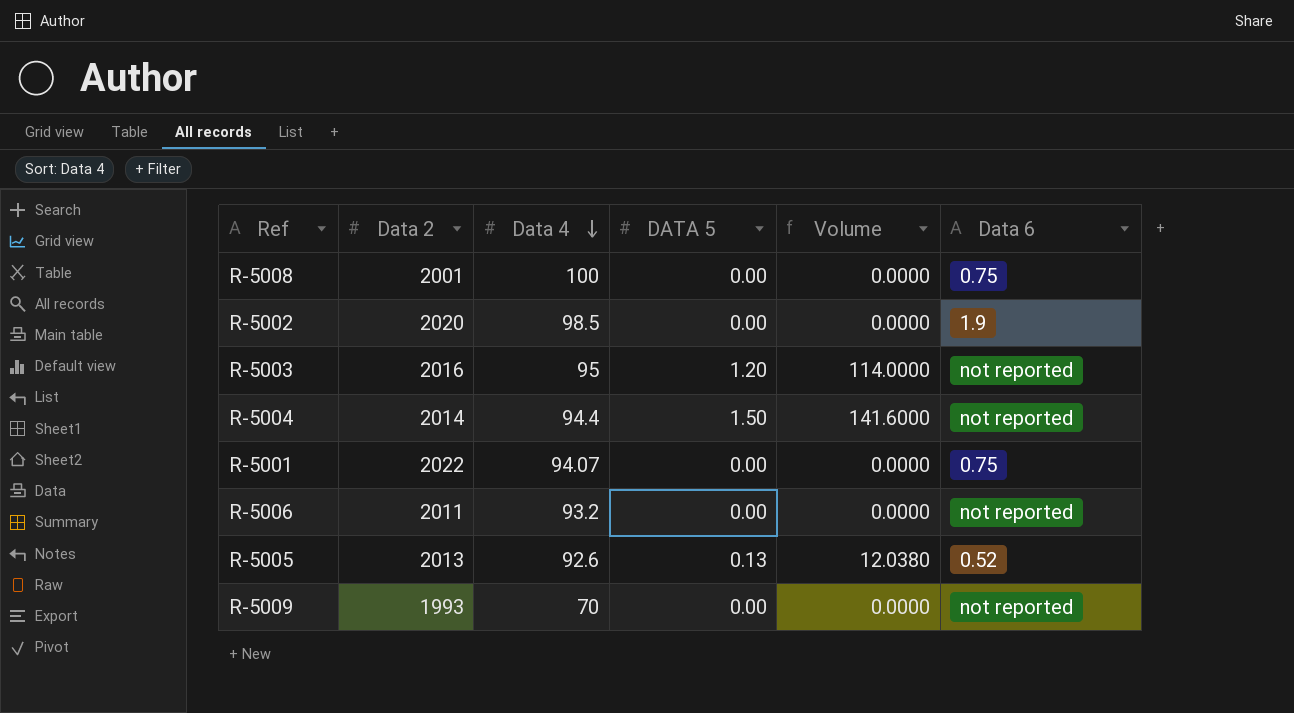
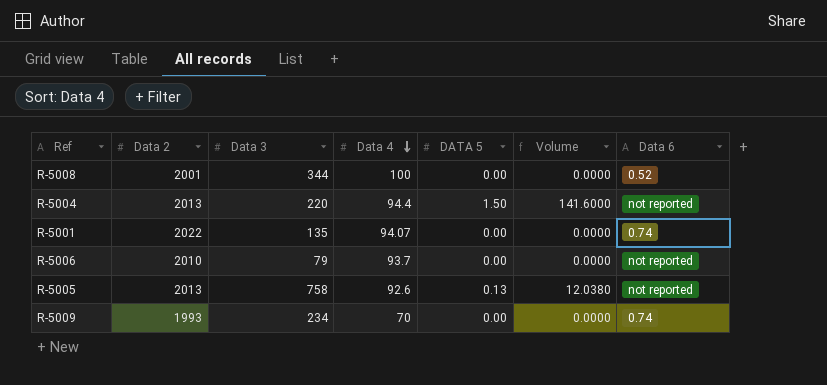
column Data 3 | position: none -> 3
row R-5002: 2020 | 98.5 | 0.00 | 0.0000 | 1.9 -> none
row R-5003: 2016 | 95 | 1.20 | 114.0000 | not reported -> none
R-5008 | Data 6: 0.75 -> 0.52
R-5004 | Data 2: 2014 -> 2013
R-5001 | Data 6: 0.75 -> 0.74
R-5006 | Data 2: 2011 -> 2010
R-5006 | Data 4: 93.2 -> 93.7
R-5005 | Data 6: 0.52 -> not reported
R-5009 | Data 6: not reported -> 0.74

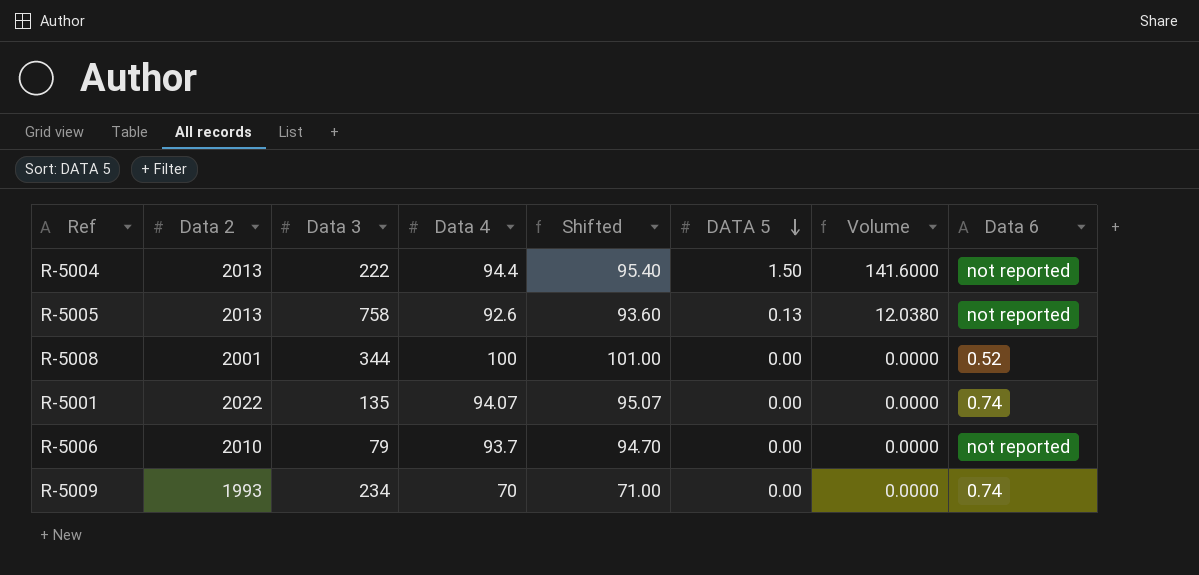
row order: Data 4 descending -> DATA 5 descending
column Shifted | formula: none -> [Data 4] + 1
R-5004 | Data 3: 220 -> 222

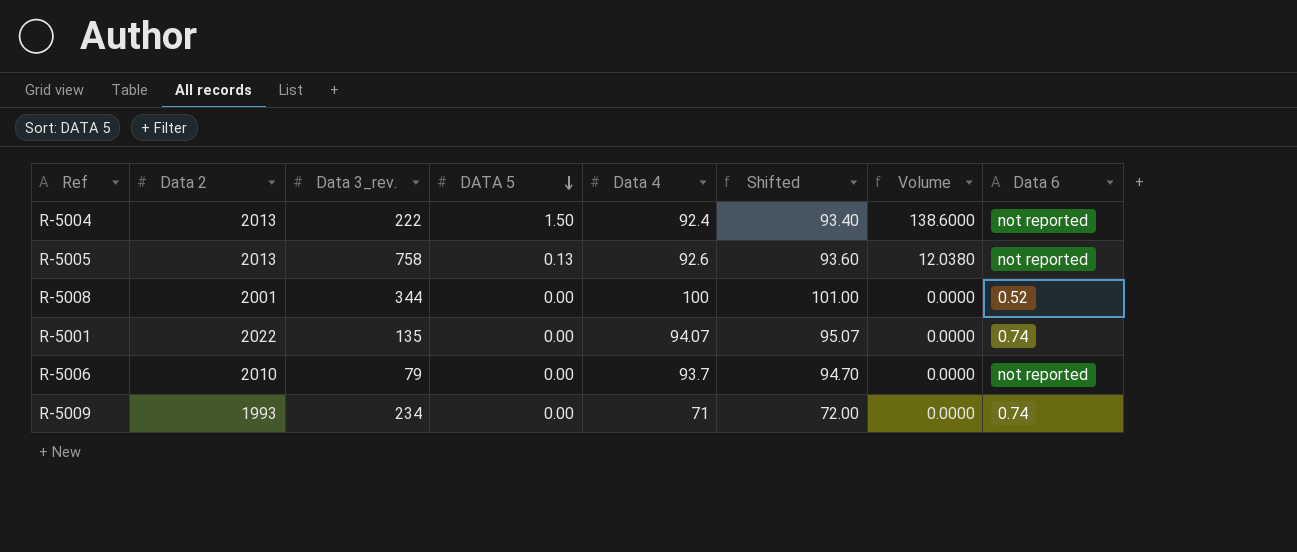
column name: Data 3 -> Data 3_rev.
column DATA 5 | position: 6 -> 4
R-5004 | Data 4: 94.4 -> 92.4
R-5004 | Shifted: 95.40 -> 93.40
R-5004 | Volume: 141.6000 -> 138.6000
R-5009 | Data 4: 70 -> 71
R-5009 | Shifted: 71.00 -> 72.00

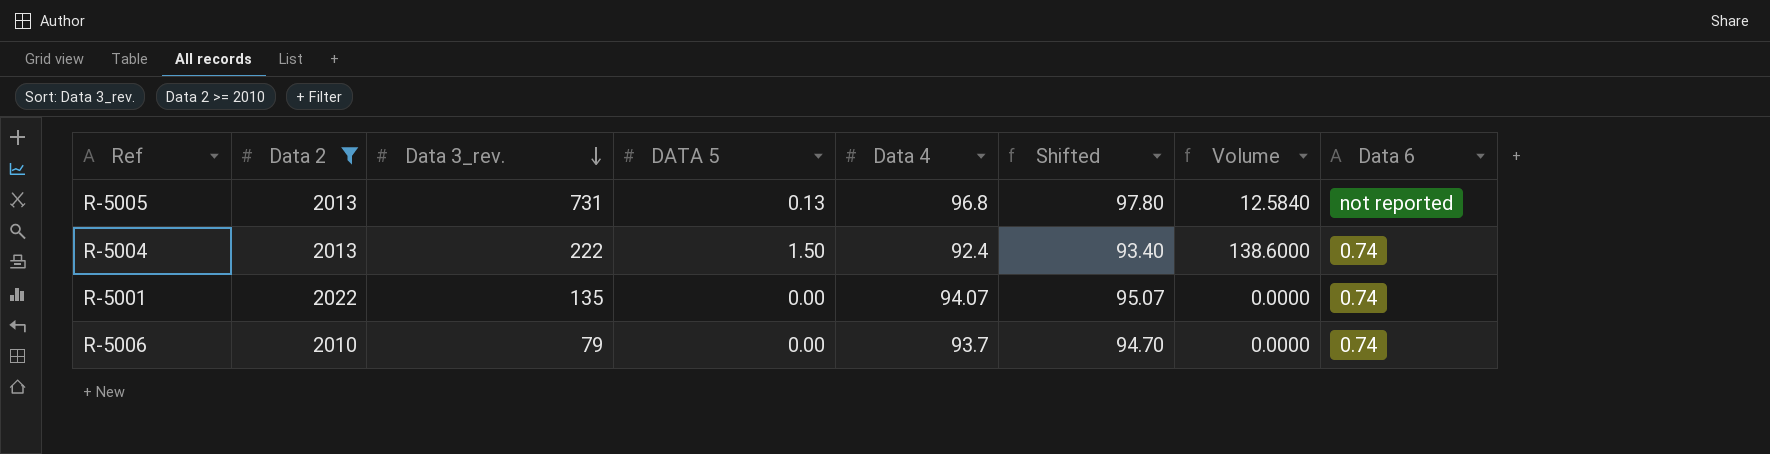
filter: none -> Data 2 >= 2010
row order: DATA 5 descending -> Data 3_rev. descending
R-5005 | Data 3_rev.: 758 -> 731
R-5005 | Data 4: 92.6 -> 96.8
R-5005 | Shifted: 93.60 -> 97.80
R-5005 | Volume: 12.0380 -> 12.5840
R-5004 | Data 6: not reported -> 0.74
R-5006 | Data 6: not reported -> 0.74

